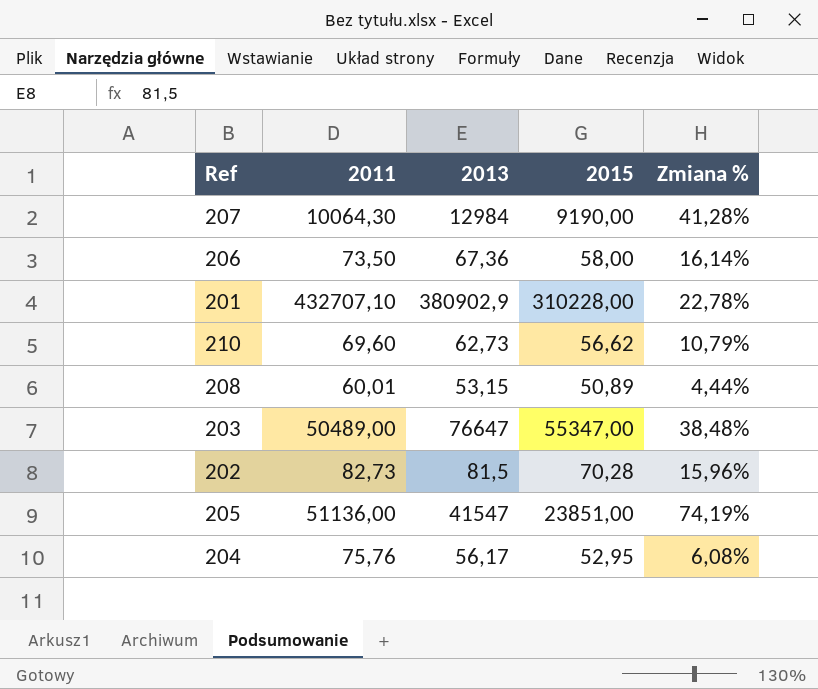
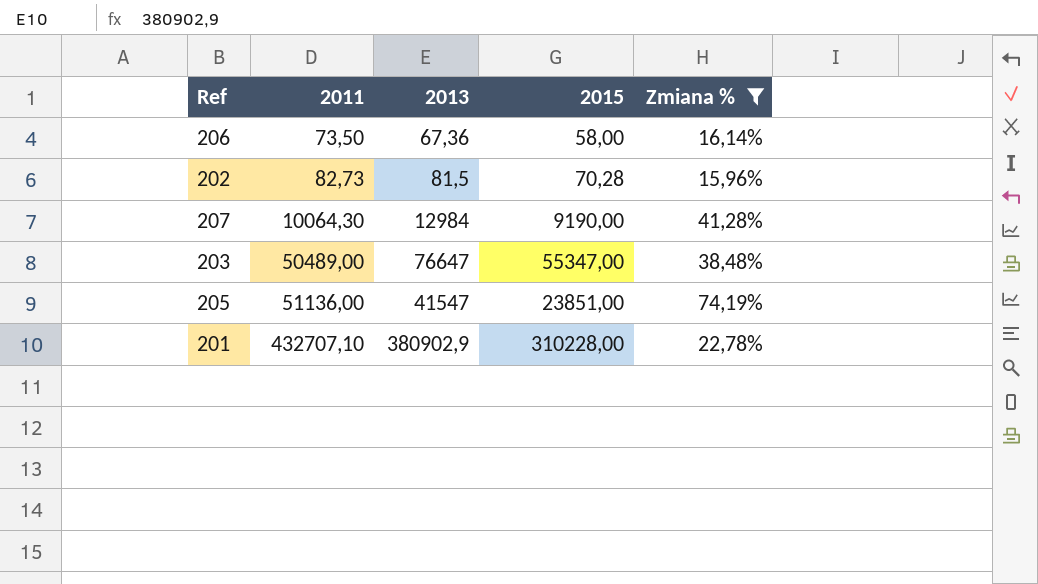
filter: none -> Zmiana % >= 15,96%
row order: none -> 2011 ascending

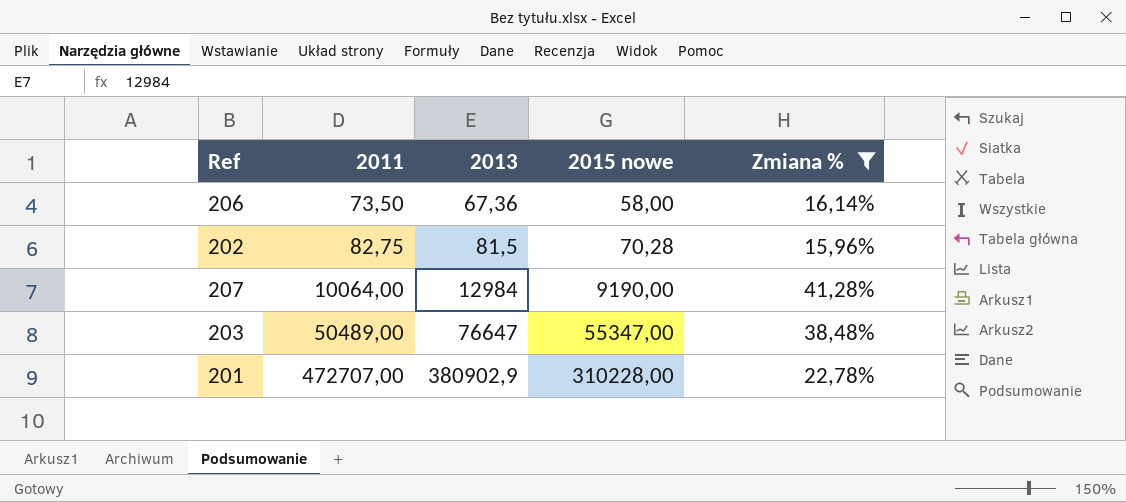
column name: 2015 -> 2015 nowe
row 205: 51136,00 | 41547 | 23851,00 | 74,19% -> none
202 | 2011: 82,73 -> 82,75
207 | 2011: 10064,30 -> 10064,00
201 | 2011: 432707,10 -> 472707,00

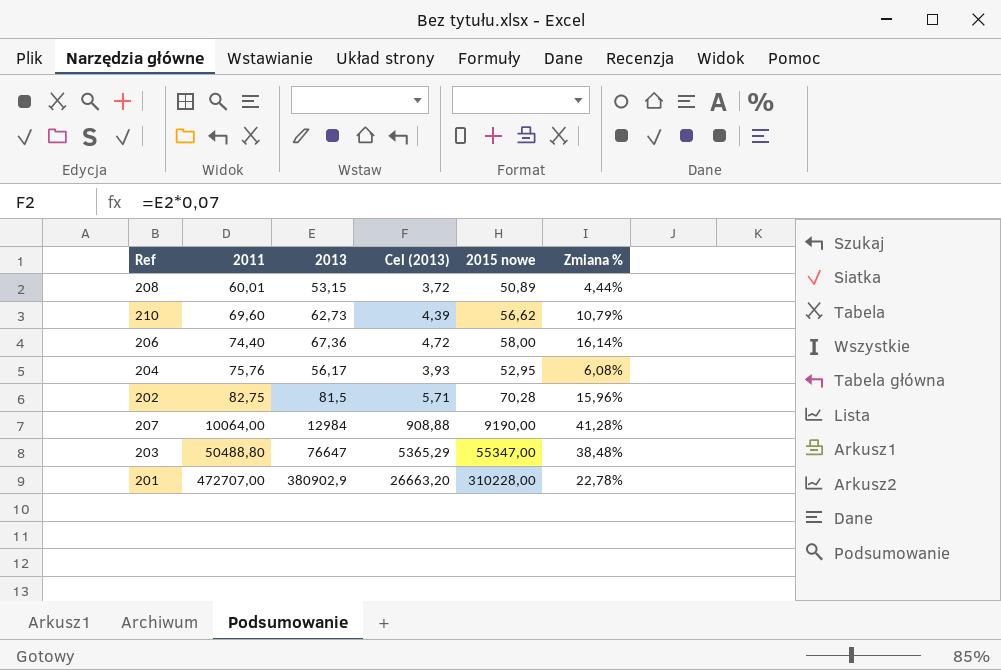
filter: Zmiana % >= 15,96% -> none
column Cel (2013) | formula: none -> [2013] * 0,07
206 | 2011: 73,50 -> 74,40
203 | 2011: 50489,00 -> 50488,80

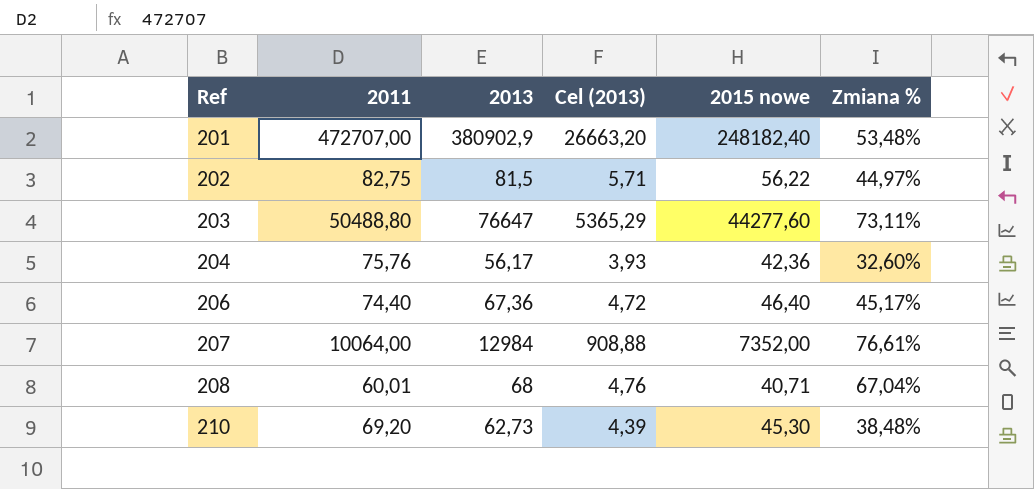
row order: 2011 ascending -> Ref ascending
201 | 2015 nowe: 310228,00 -> 248182,40
201 | Zmiana %: 22,78% -> 53,48%
202 | 2015 nowe: 70,28 -> 56,22
202 | Zmiana %: 15,96% -> 44,97%
203 | 2015 nowe: 55347,00 -> 44277,60
203 | Zmiana %: 38,48% -> 73,11%
204 | 2015 nowe: 52,95 -> 42,36
204 | Zmiana %: 6,08% -> 32,60%
206 | 2015 nowe: 58,00 -> 46,40
206 | Zmiana %: 16,14% -> 45,17%
207 | 2015 nowe: 9190,00 -> 7352,00
207 | Zmiana %: 41,28% -> 76,61%
208 | 2013: 53,15 -> 68
208 | Cel (2013): 3,72 -> 4,76
208 | 2015 nowe: 50,89 -> 40,71
208 | Zmiana %: 4,44% -> 67,04%
210 | 2011: 69,60 -> 69,20
210 | 2015 nowe: 56,62 -> 45,30
210 | Zmiana %: 10,79% -> 38,48%

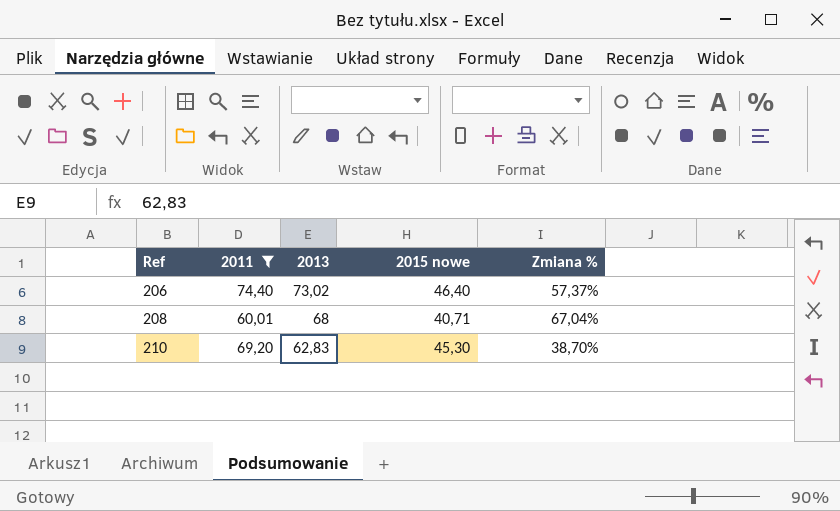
filter: none -> 2011 <= 74,40
column Cel (2013) | formula: [2013] * 0,07 -> none
206 | 2013: 67,36 -> 73,02
206 | Zmiana %: 45,17% -> 57,37%
210 | 2013: 62,73 -> 62,83
210 | Zmiana %: 38,48% -> 38,70%

